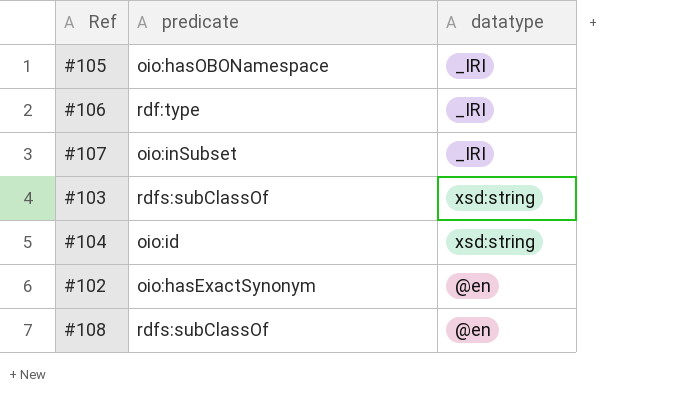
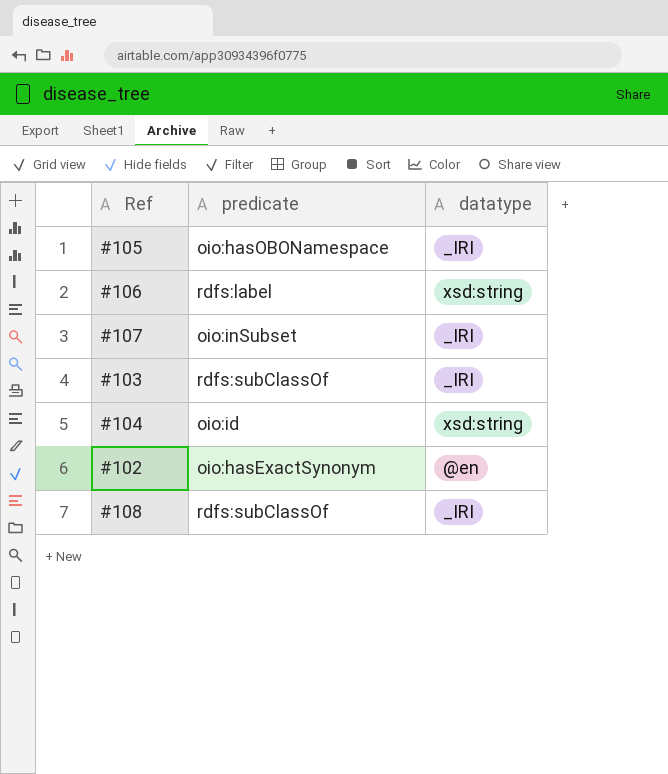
#106 | predicate: rdf:type -> rdfs:label
#106 | datatype: _IRI -> xsd:string
#103 | datatype: xsd:string -> _IRI
#108 | datatype: @en -> _IRI

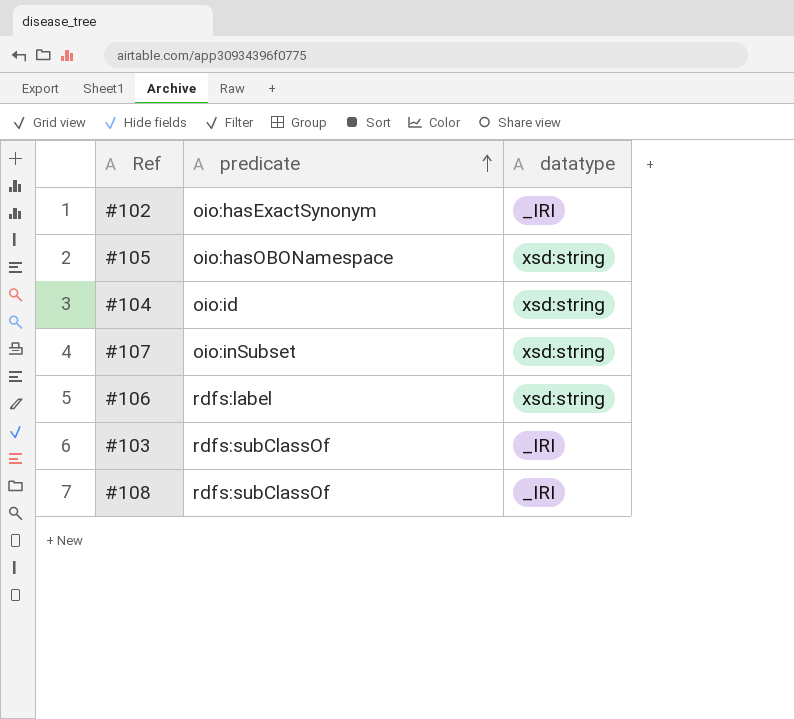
row order: none -> predicate ascending
#102 | datatype: @en -> _IRI
#105 | datatype: _IRI -> xsd:string
#107 | datatype: _IRI -> xsd:string

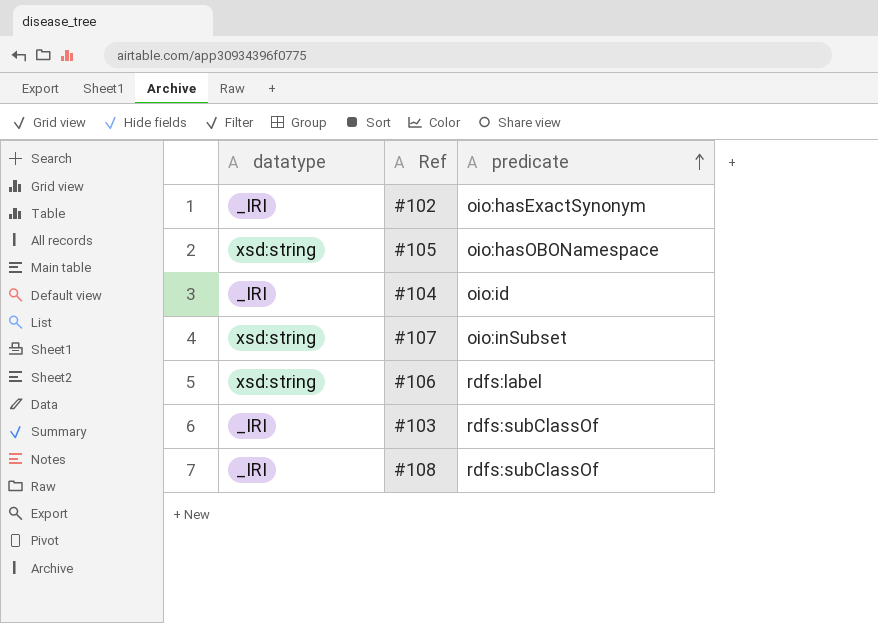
column datatype | position: 3 -> 1
#104 | datatype: xsd:string -> _IRI

